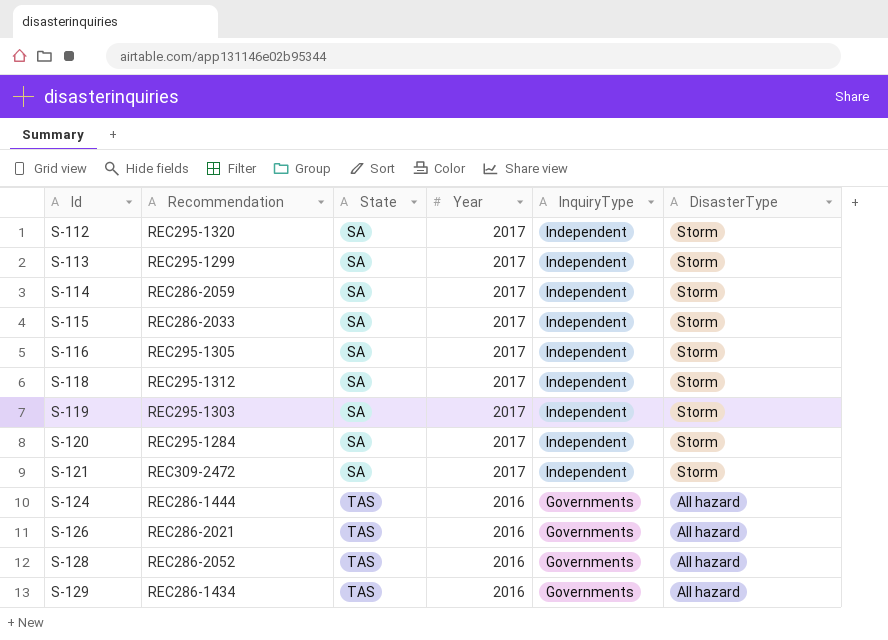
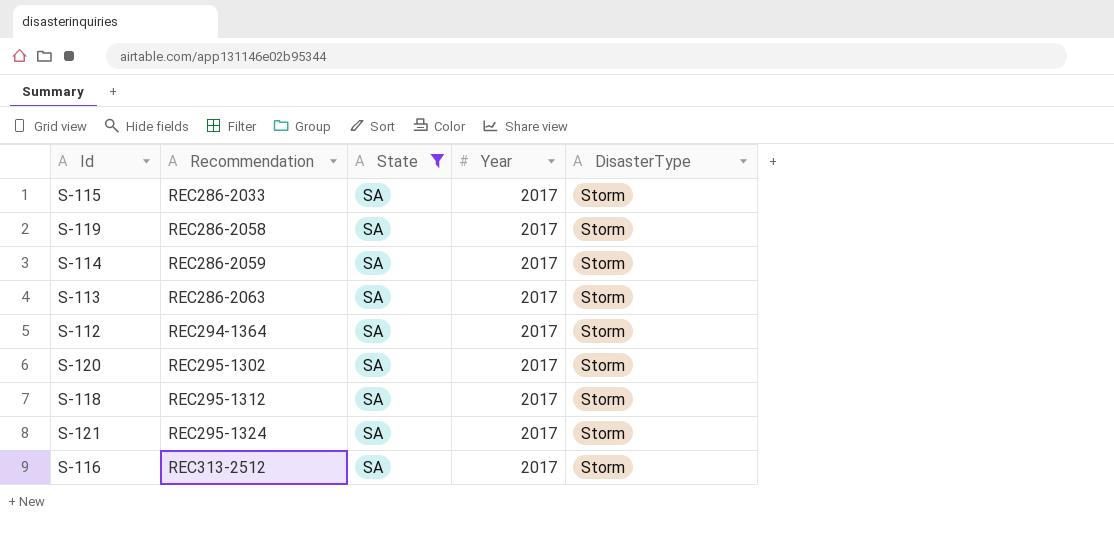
filter: none -> State = SA
row order: Id ascending -> Recommendation ascending
column InquiryType | position: 5 -> none
S-119 | Recommendation: REC295-1303 -> REC286-2058
S-113 | Recommendation: REC295-1299 -> REC286-2063
S-112 | Recommendation: REC295-1320 -> REC294-1364
S-120 | Recommendation: REC295-1284 -> REC295-1302
S-121 | Recommendation: REC309-2472 -> REC295-1324
S-116 | Recommendation: REC295-1305 -> REC313-2512

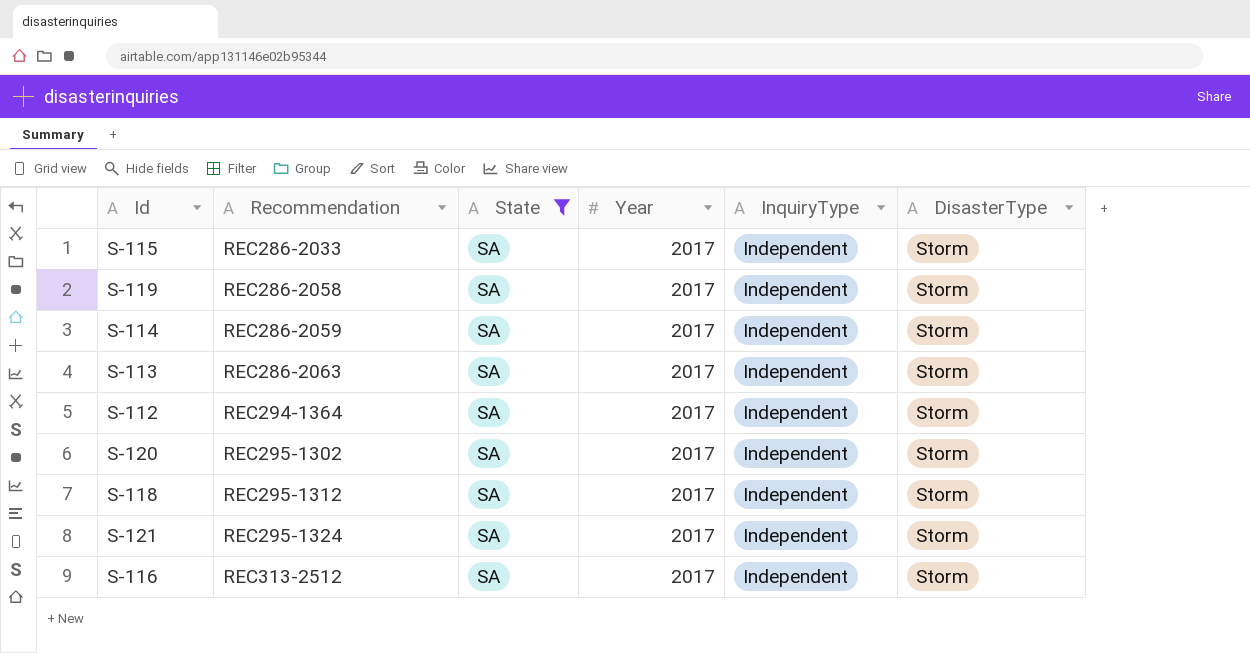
column InquiryType | position: none -> 5

